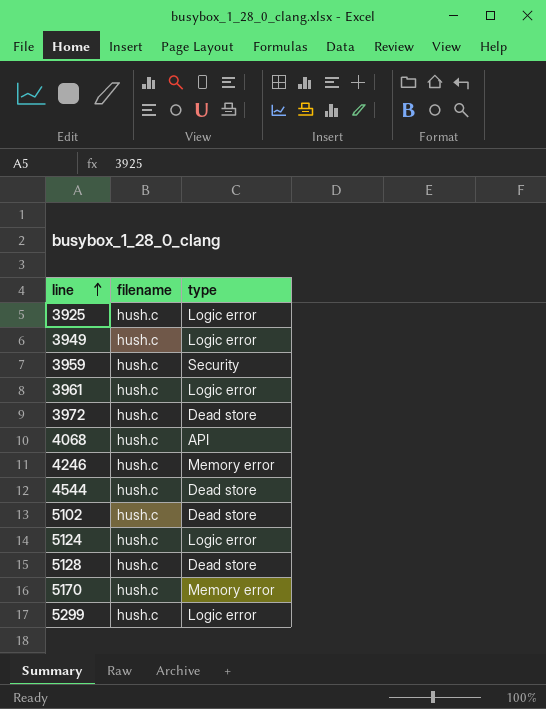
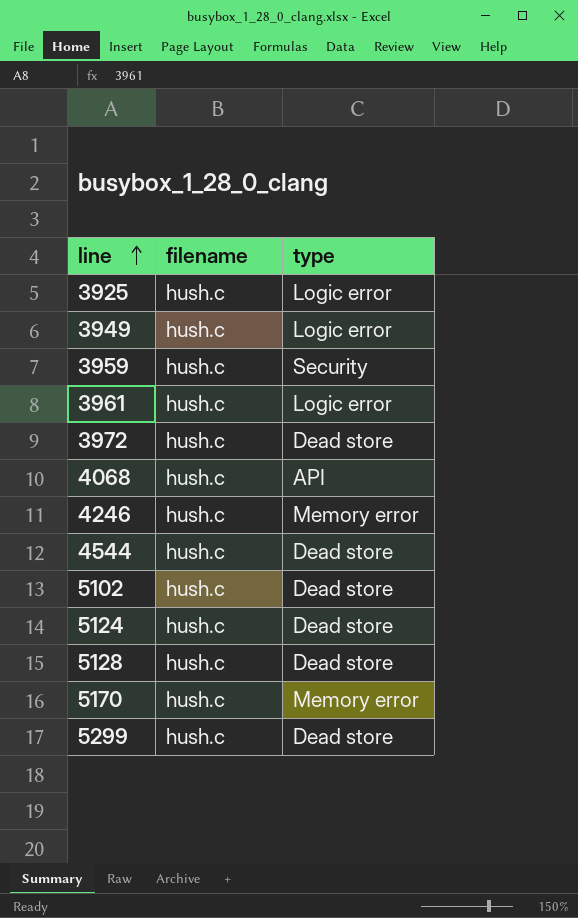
5124 | type: Logic error -> Dead store
5299 | type: Logic error -> Dead store

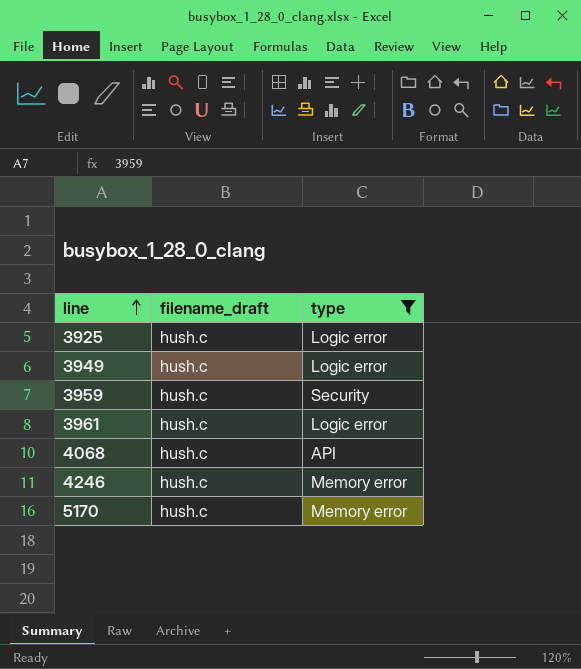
filter: none -> type != Dead store
column name: filename -> filename_draft

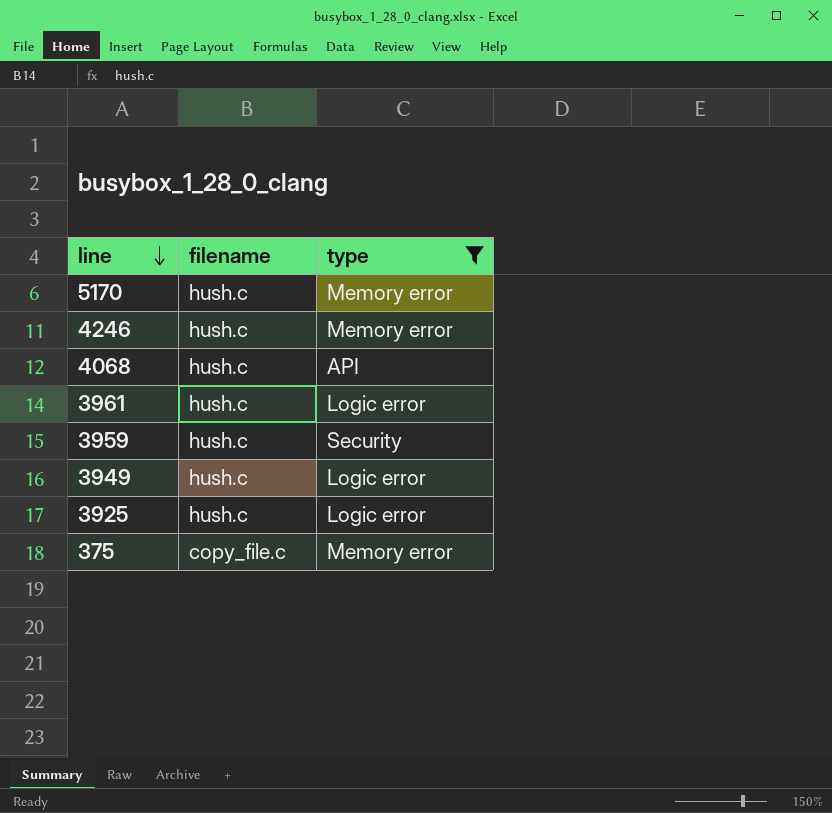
row order: line ascending -> line descending
column name: filename_draft -> filename
row 375: none -> copy_file.c | Memory error

